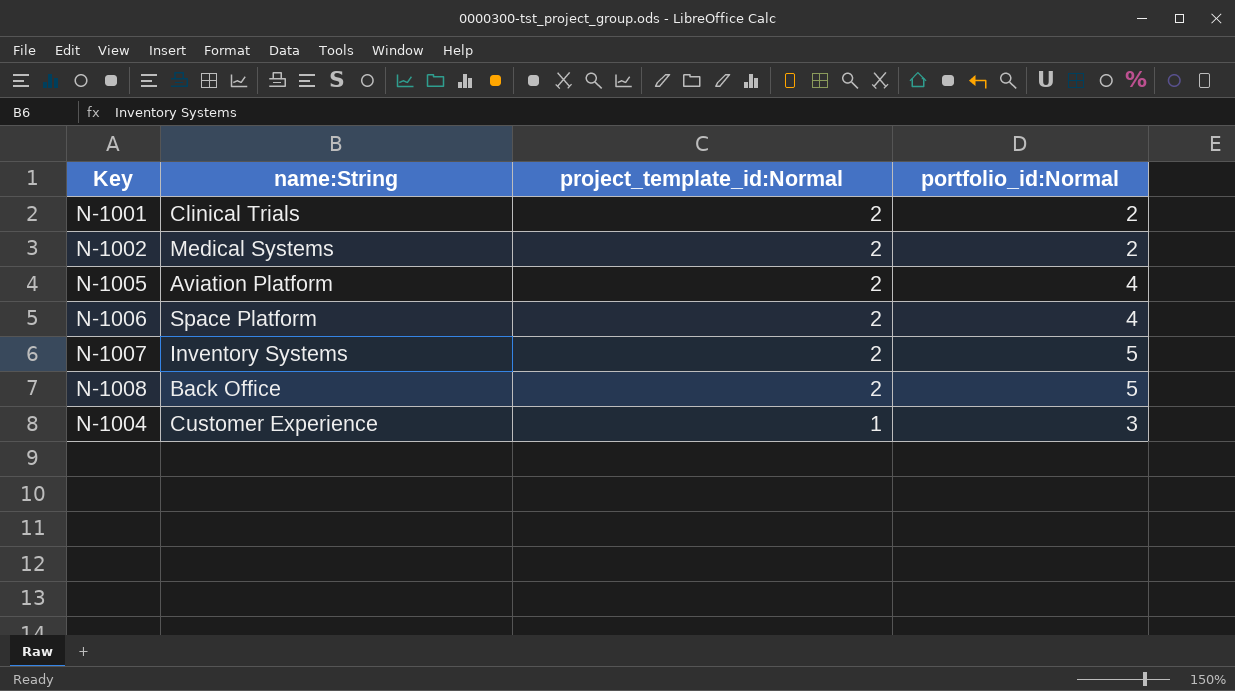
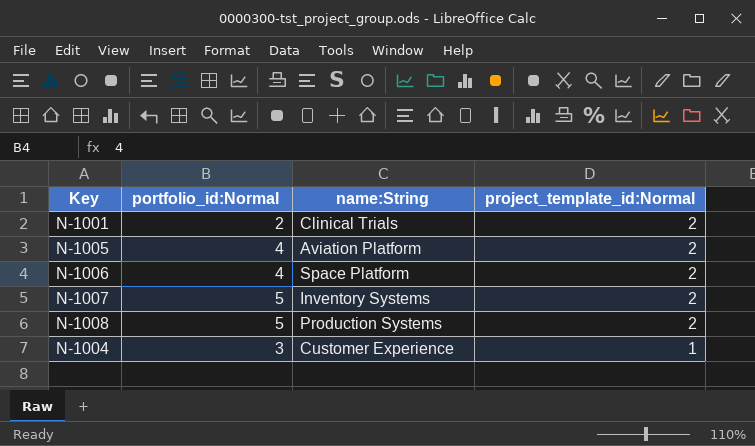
column portfolio_id:Normal | position: 4 -> 2
row N-1002: Medical Systems | 2 | 2 -> none
N-1008 | name:String: Back Office -> Production Systems

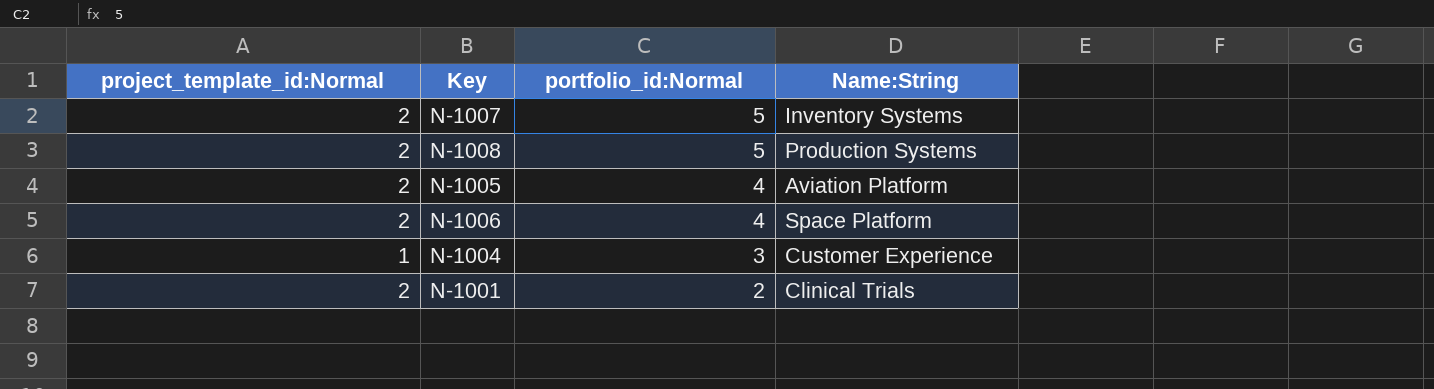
row order: project_template_id:Normal descending -> portfolio_id:Normal descending
column project_template_id:Normal | position: 4 -> 1
column name: name:String -> Name:String

